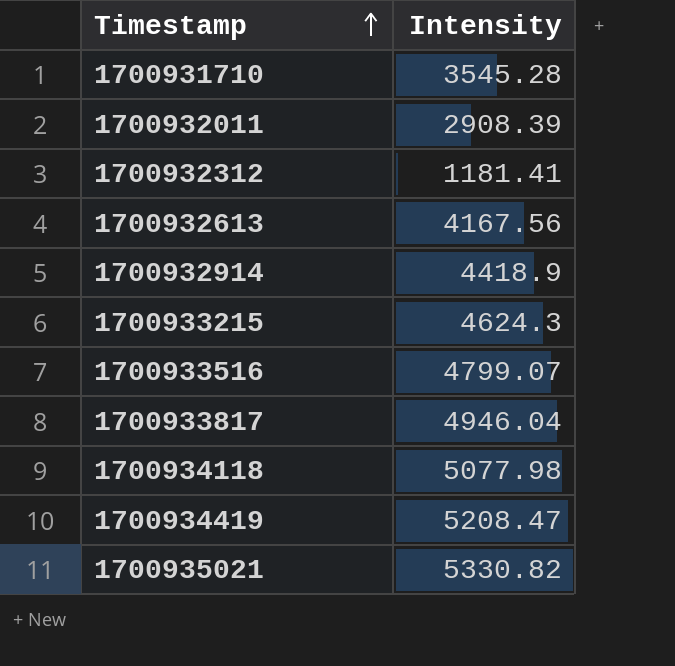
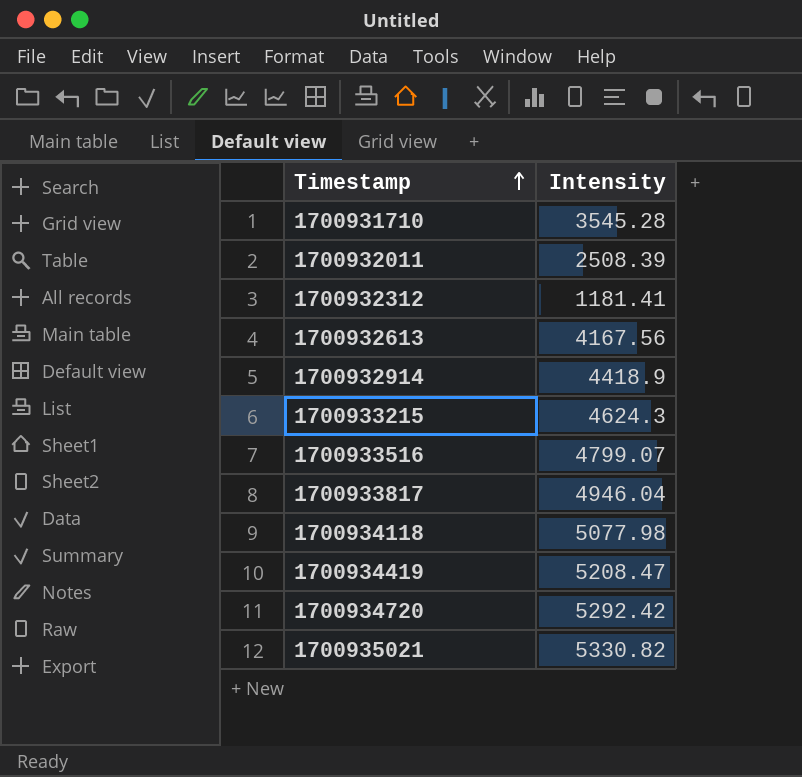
1700932011 | Intensity: 2908.39 -> 2508.39
row 1700934720: none -> 5292.42

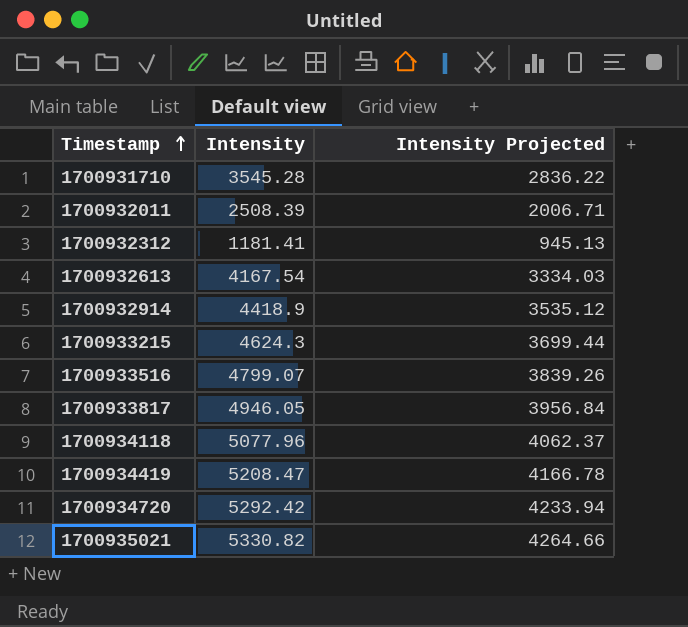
column Intensity Projected | formula: none -> [Intensity] * 0.8
1700932613 | Intensity: 4167.56 -> 4167.54
1700933817 | Intensity: 4946.04 -> 4946.05
1700934118 | Intensity: 5077.98 -> 5077.96

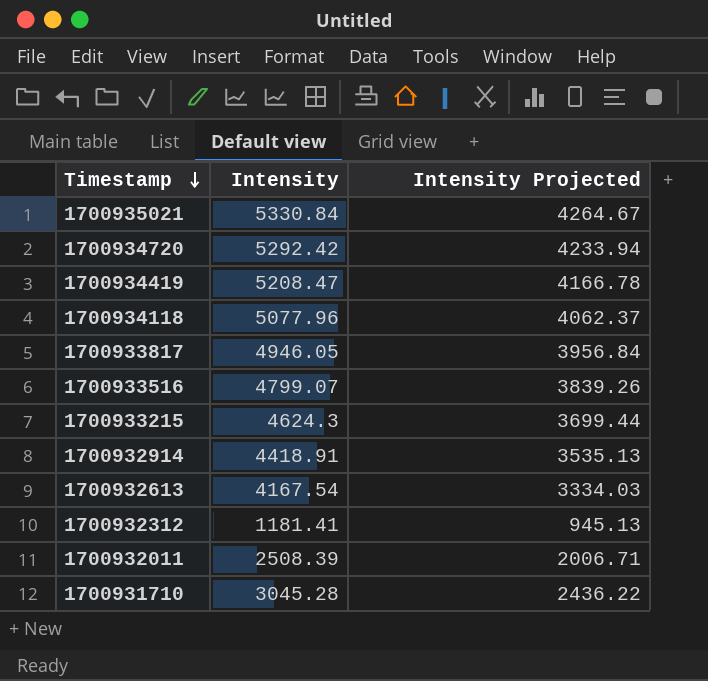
row order: Timestamp ascending -> Timestamp descending
1700935021 | Intensity: 5330.82 -> 5330.84
1700935021 | Intensity Projected: 4264.66 -> 4264.67
1700932914 | Intensity: 4418.9 -> 4418.91
1700932914 | Intensity Projected: 3535.12 -> 3535.13
1700931710 | Intensity: 3545.28 -> 3045.28
1700931710 | Intensity Projected: 2836.22 -> 2436.22

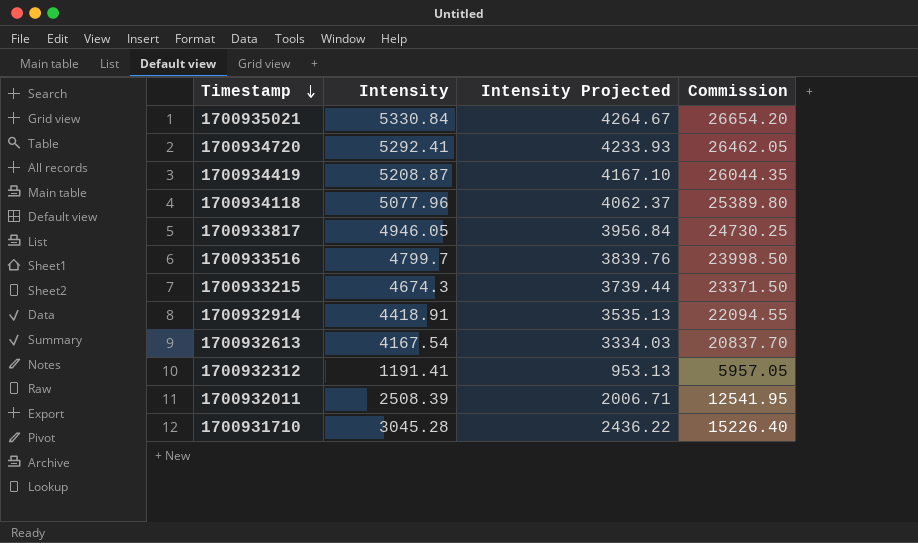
column Commission | formula: none -> [Intensity] * 5
1700934720 | Intensity: 5292.42 -> 5292.41
1700934720 | Intensity Projected: 4233.94 -> 4233.93
1700934419 | Intensity: 5208.47 -> 5208.87
1700934419 | Intensity Projected: 4166.78 -> 4167.10
1700933516 | Intensity: 4799.07 -> 4799.7
1700933516 | Intensity Projected: 3839.26 -> 3839.76
1700933215 | Intensity: 4624.3 -> 4674.3
1700933215 | Intensity Projected: 3699.44 -> 3739.44
1700932312 | Intensity: 1181.41 -> 1191.41
1700932312 | Intensity Projected: 945.13 -> 953.13

